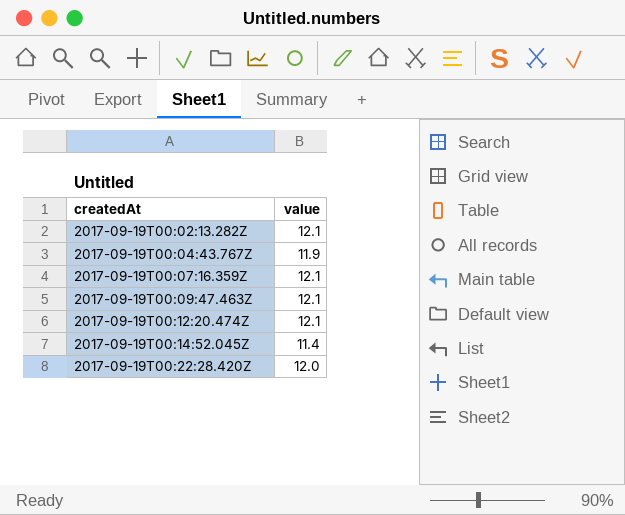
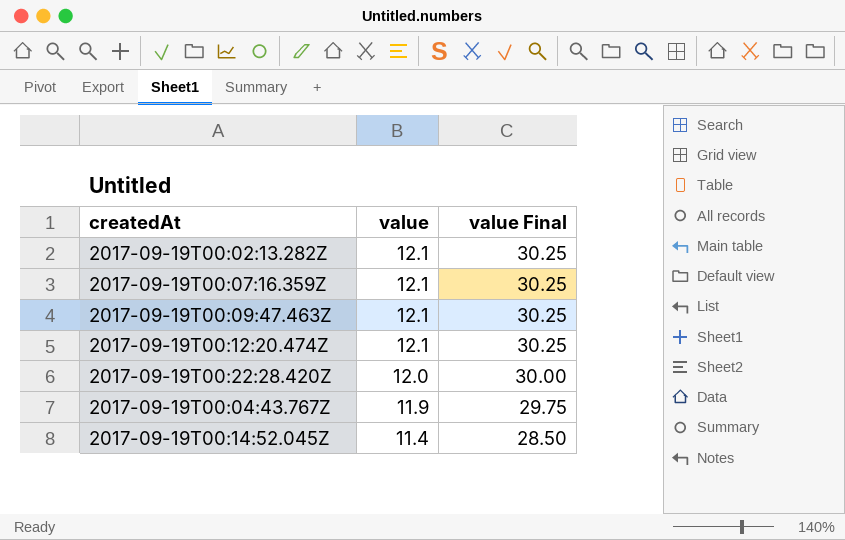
row order: createdAt ascending -> value descending
column value Final | formula: none -> [value] * 2.5

